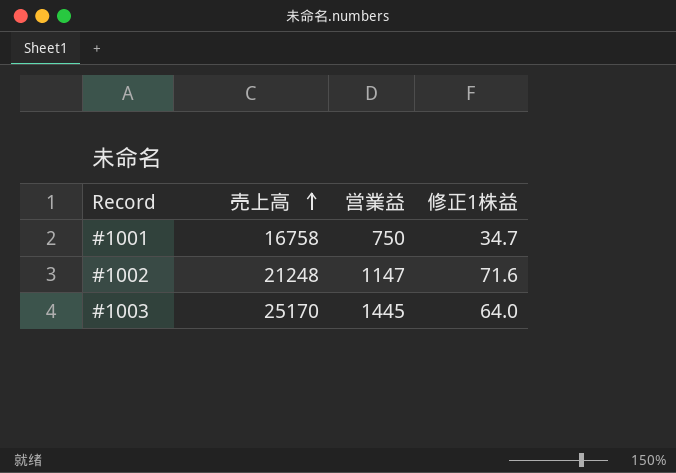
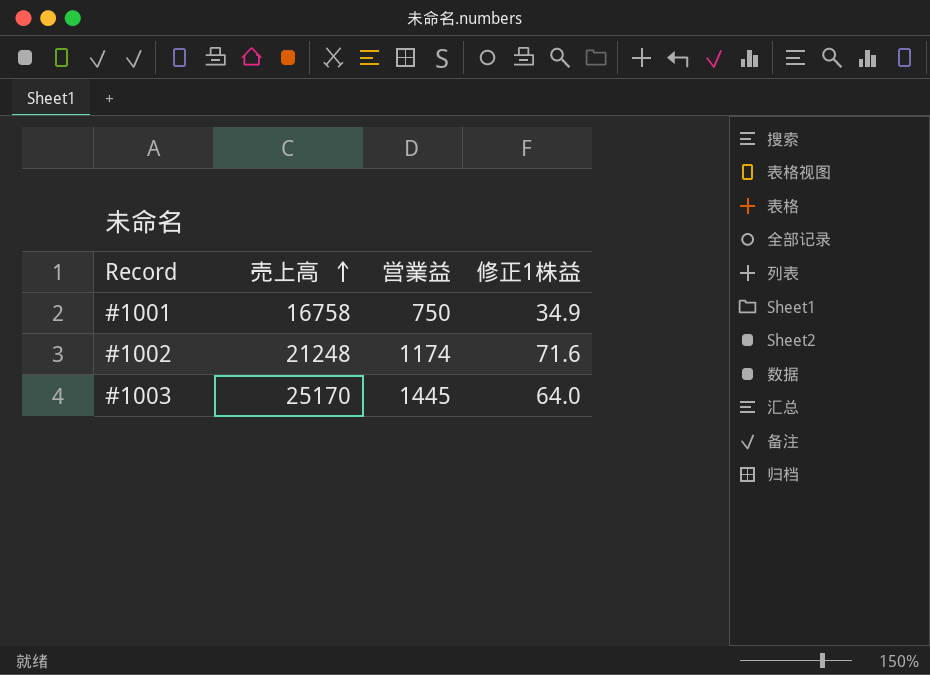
#1001 | 修正1株益: 34.7 -> 34.9
#1002 | 営業益: 1147 -> 1174

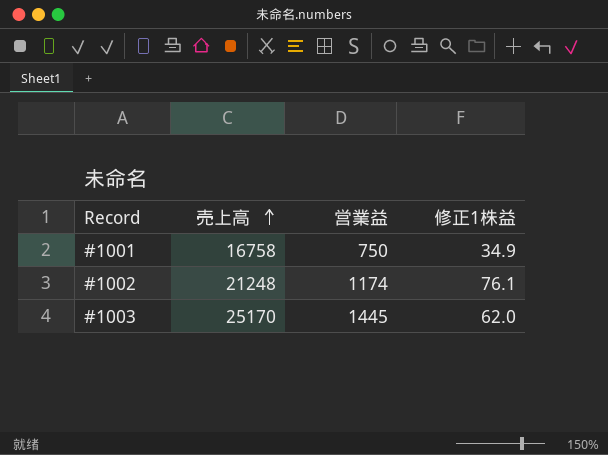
#1002 | 修正1株益: 71.6 -> 76.1
#1003 | 修正1株益: 64.0 -> 62.0

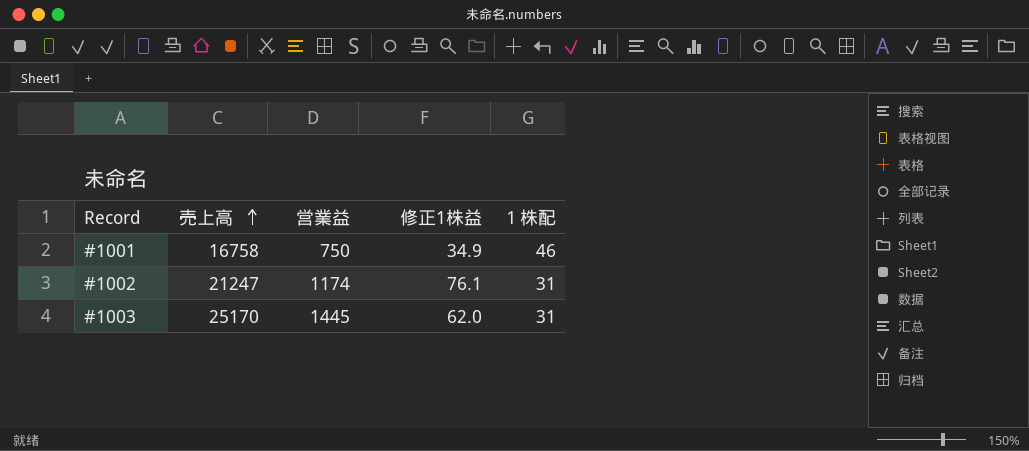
column １株配 | position: none -> 5
#1002 | 売上高: 21248 -> 21247

